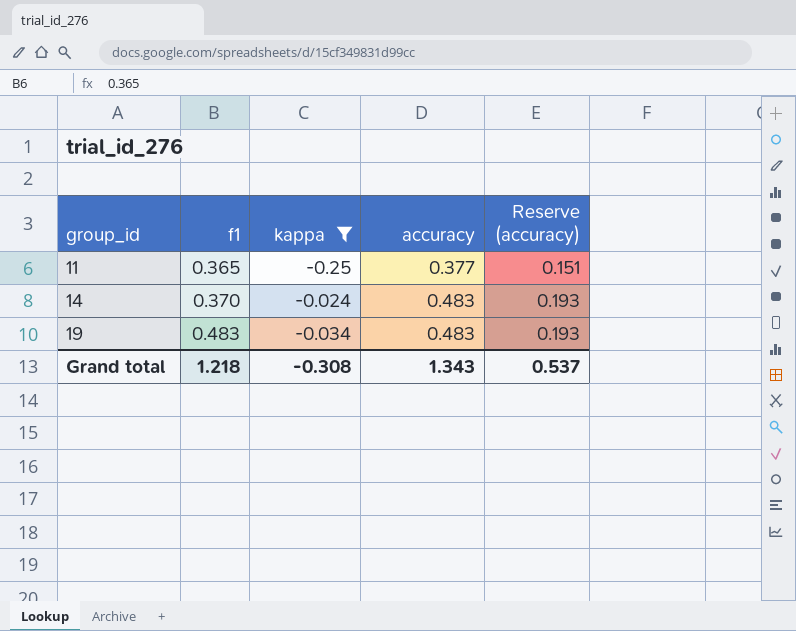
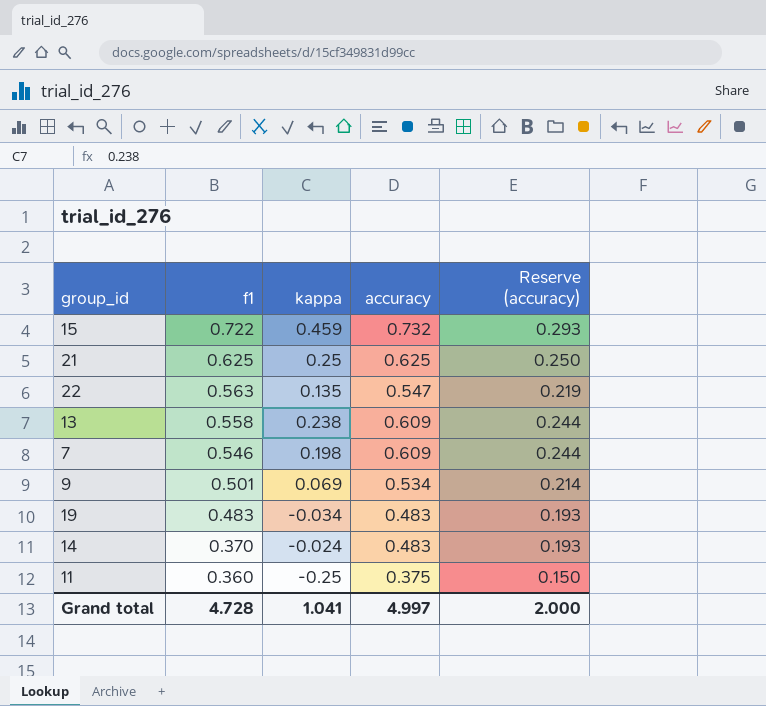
filter: kappa <= -0.024 -> none
row order: group_id ascending -> f1 descending
11 | f1: 0.365 -> 0.360
11 | accuracy: 0.377 -> 0.375
11 | Reserve (accuracy): 0.151 -> 0.150
Grand total | f1: 1.218 -> 4.728
Grand total | kappa: -0.308 -> 1.041
Grand total | accuracy: 1.343 -> 4.997
Grand total | Reserve (accuracy): 0.537 -> 2.000

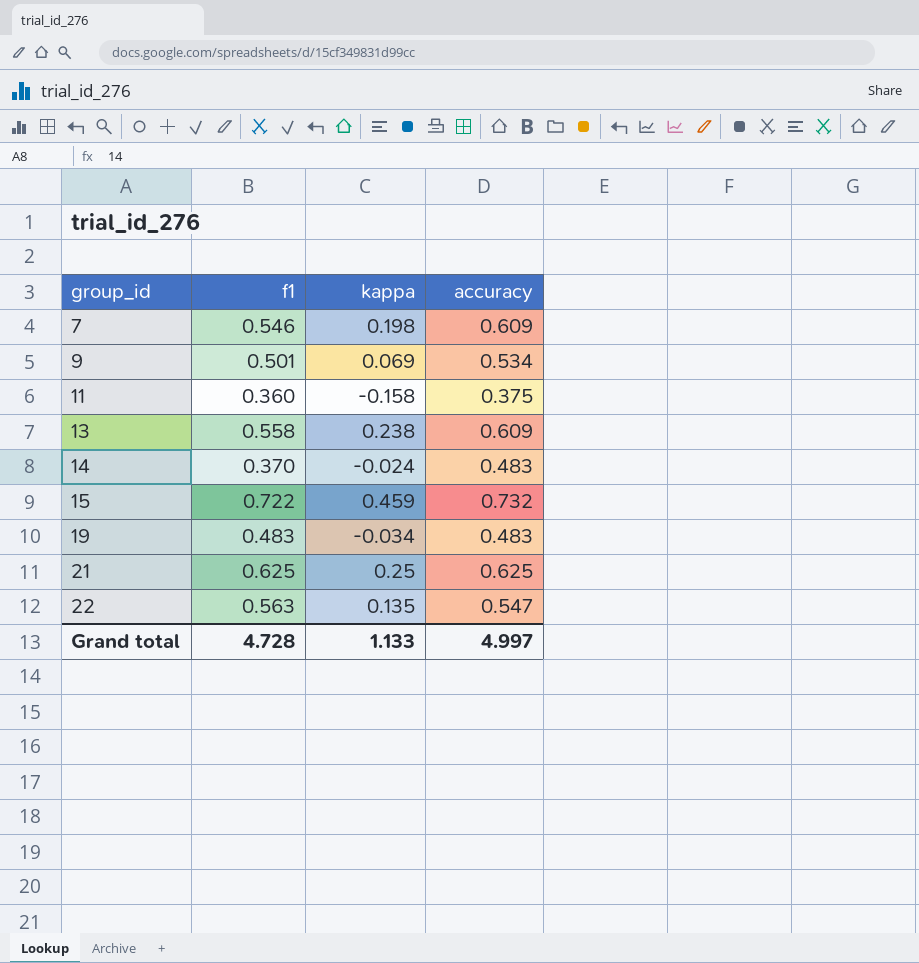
row order: f1 descending -> group_id ascending
column Reserve (accuracy) | formula: [accuracy] * 0.4 -> none
11 | kappa: -0.25 -> -0.158
Grand total | kappa: 1.041 -> 1.133

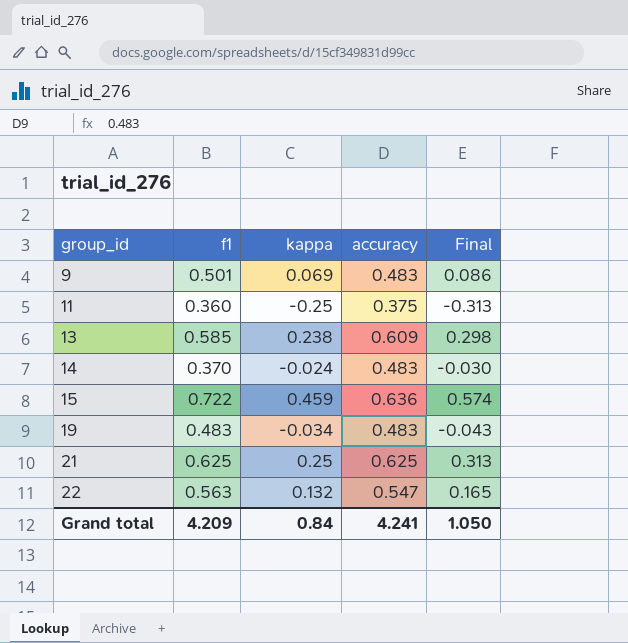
column Final | formula: none -> [kappa] * 1.25
row 7: 0.546 | 0.198 | 0.609 -> none
9 | accuracy: 0.534 -> 0.483
11 | kappa: -0.158 -> -0.25
13 | f1: 0.558 -> 0.585
15 | accuracy: 0.732 -> 0.636
22 | kappa: 0.135 -> 0.132
Grand total | f1: 4.728 -> 4.209
Grand total | kappa: 1.133 -> 0.84
Grand total | accuracy: 4.997 -> 4.241

